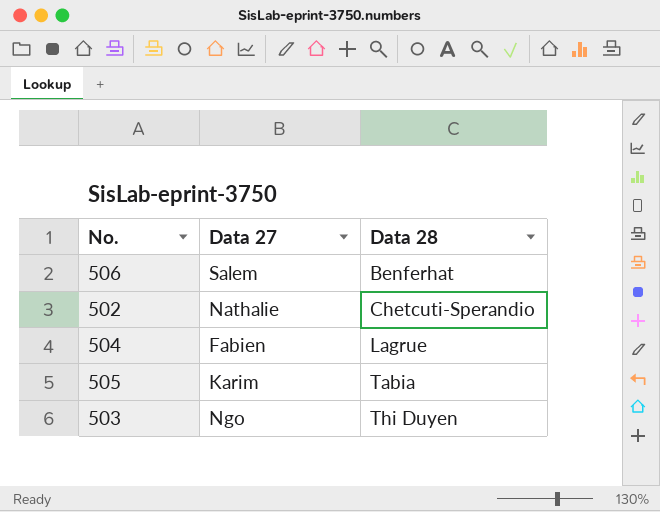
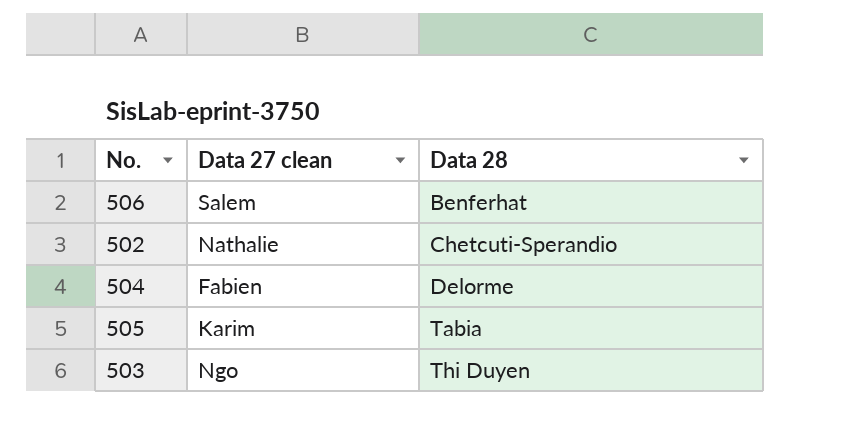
column name: Data 27 -> Data 27 clean
504 | Data 28: Lagrue -> Delorme

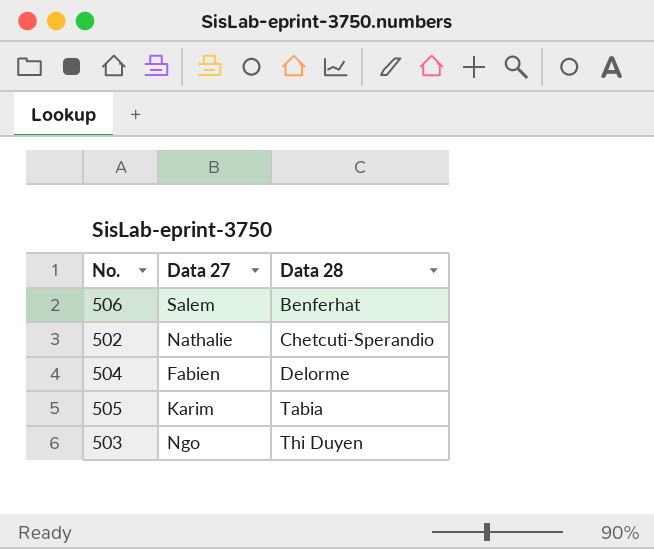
column name: Data 27 clean -> Data 27

